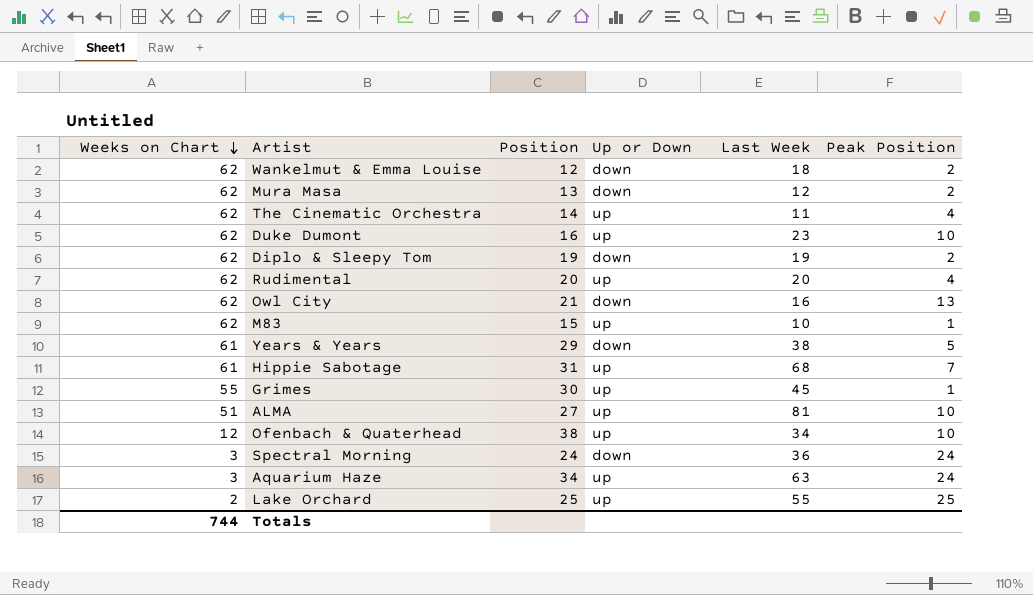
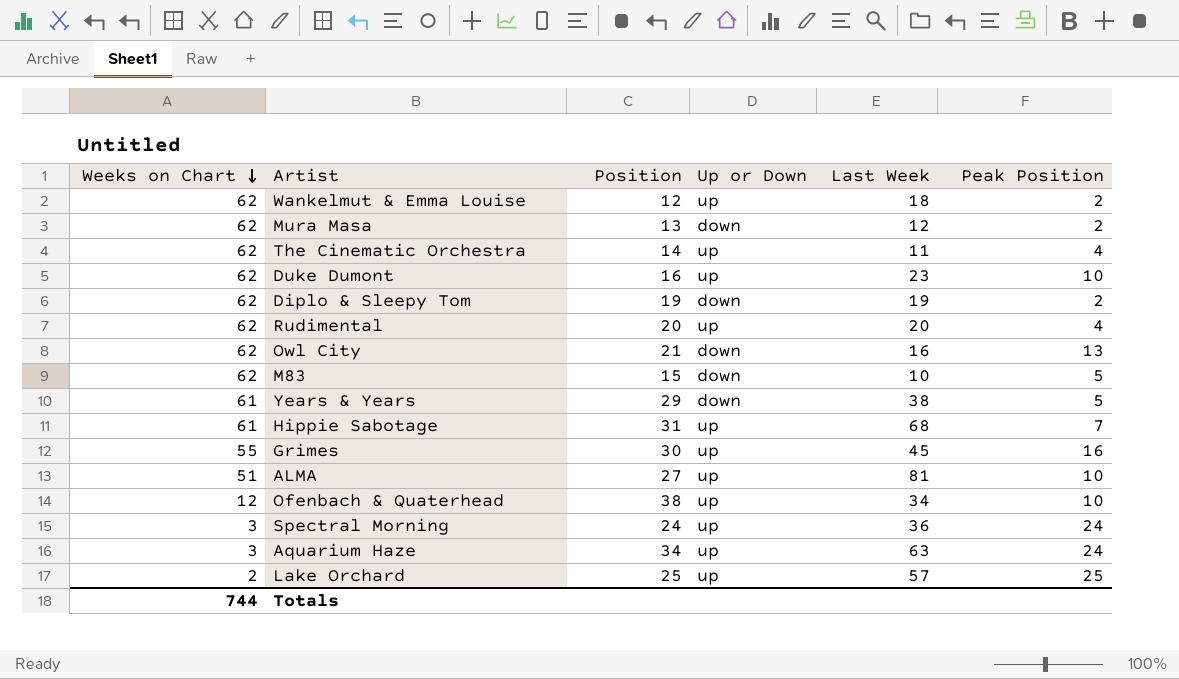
Wankelmut & Emma Louise | Up or Down: down -> up
M83 | Up or Down: up -> down
M83 | Peak Position: 1 -> 5
Grimes | Peak Position: 1 -> 16
Spectral Morning | Up or Down: down -> up
Lake Orchard | Last Week: 55 -> 57

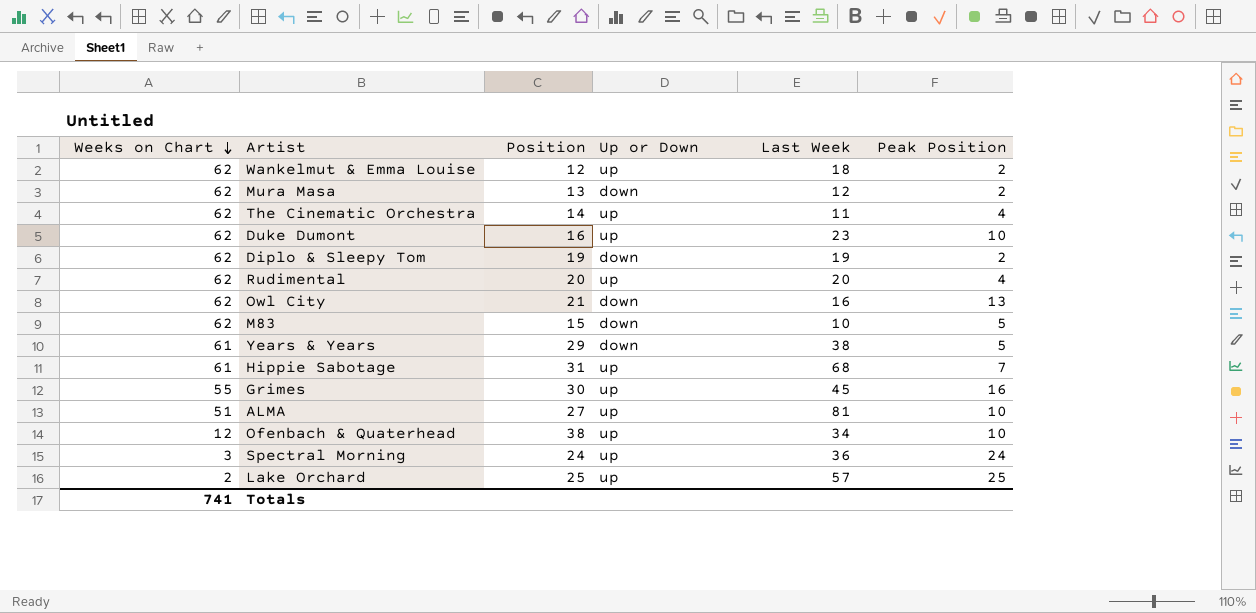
row Aquarium Haze: 3 | 34 | up | 63 | 24 -> none
Totals | Weeks on Chart: 744 -> 741

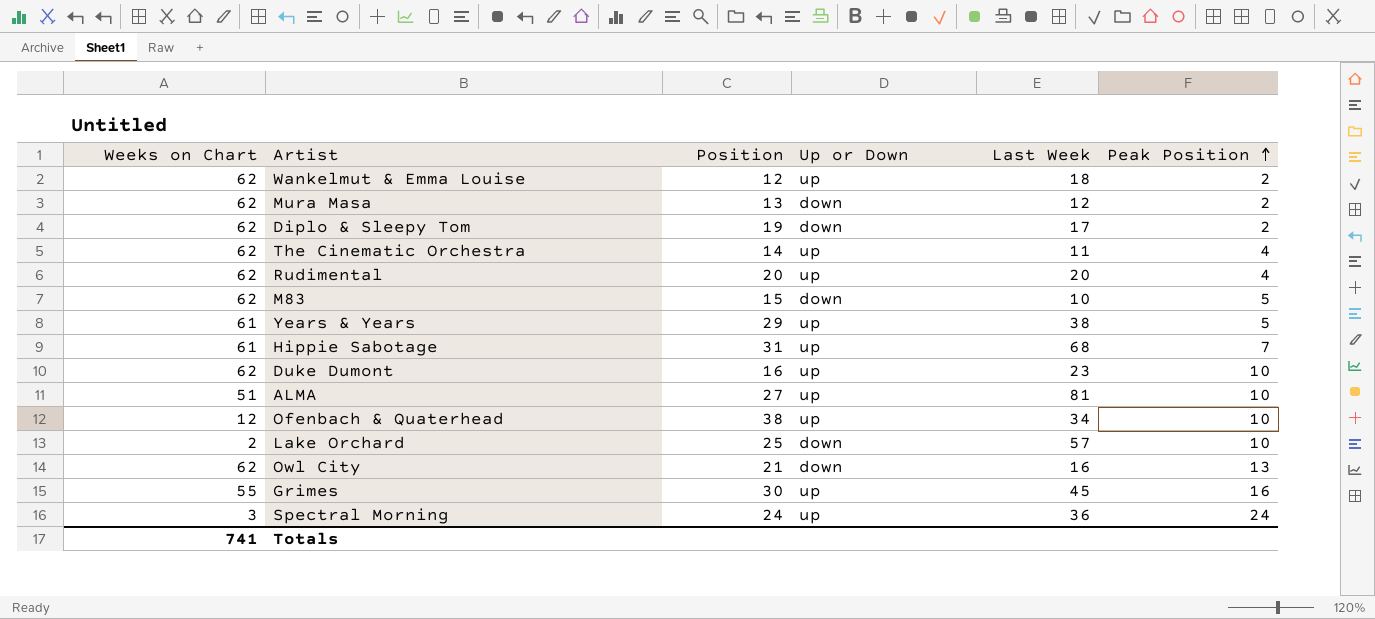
row order: Weeks on Chart descending -> Peak Position ascending
Diplo & Sleepy Tom | Last Week: 19 -> 17
Years & Years | Up or Down: down -> up
Lake Orchard | Up or Down: up -> down
Lake Orchard | Peak Position: 25 -> 10

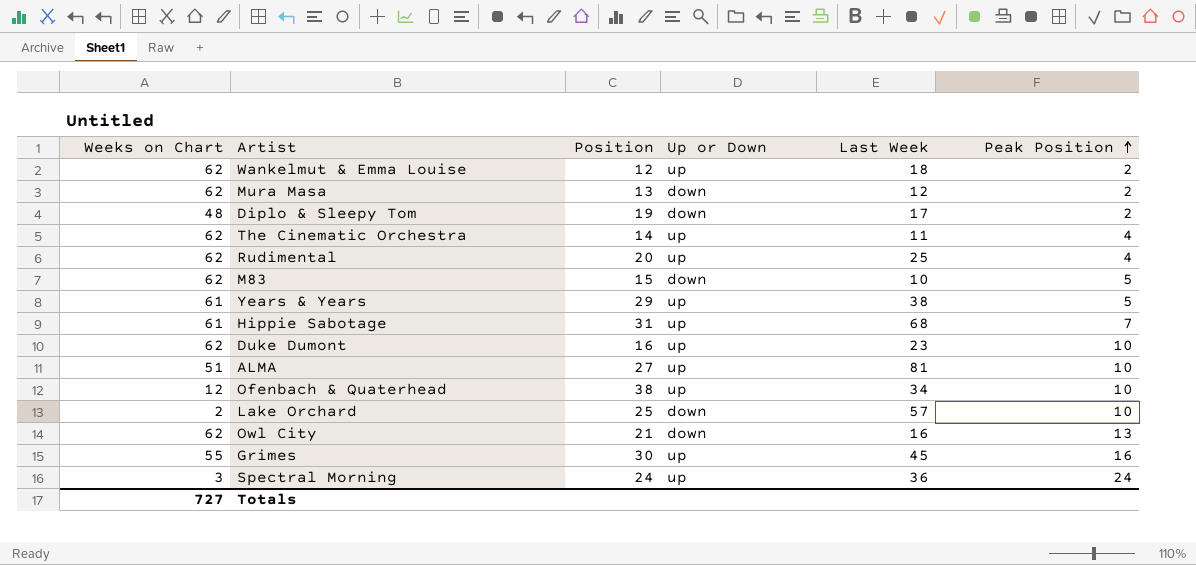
Diplo & Sleepy Tom | Weeks on Chart: 62 -> 48
Rudimental | Last Week: 20 -> 25
Totals | Weeks on Chart: 741 -> 727

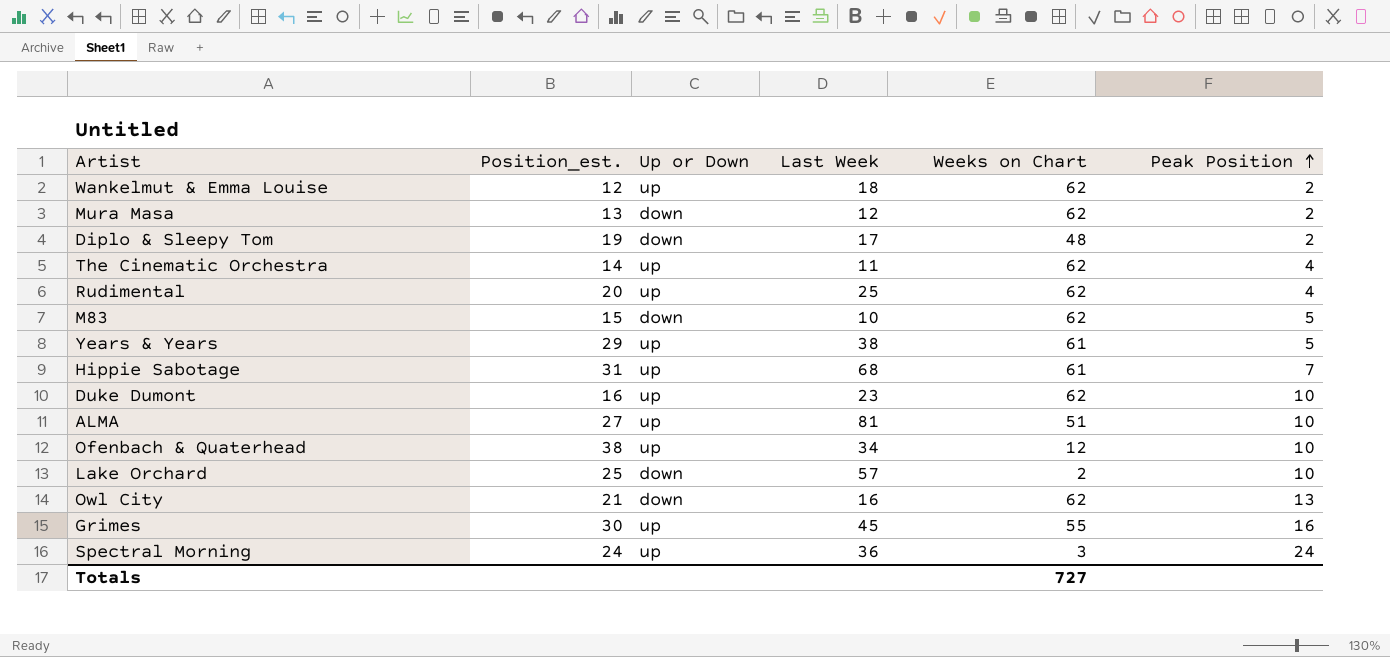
column name: Position -> Position_est.
column Weeks on Chart | position: 1 -> 5

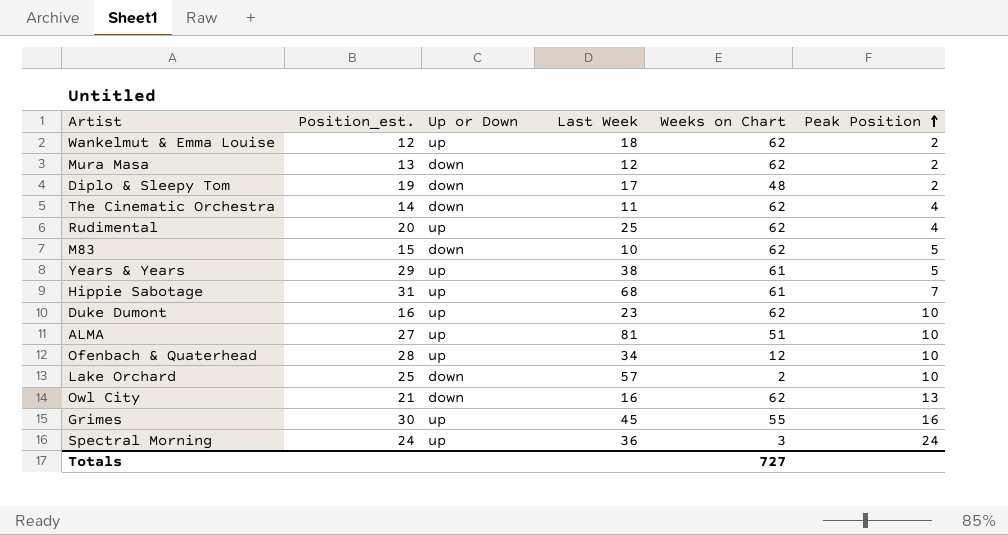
The Cinematic Orchestra | Up or Down: up -> down
Ofenbach & Quaterhead | Position_est.: 38 -> 28

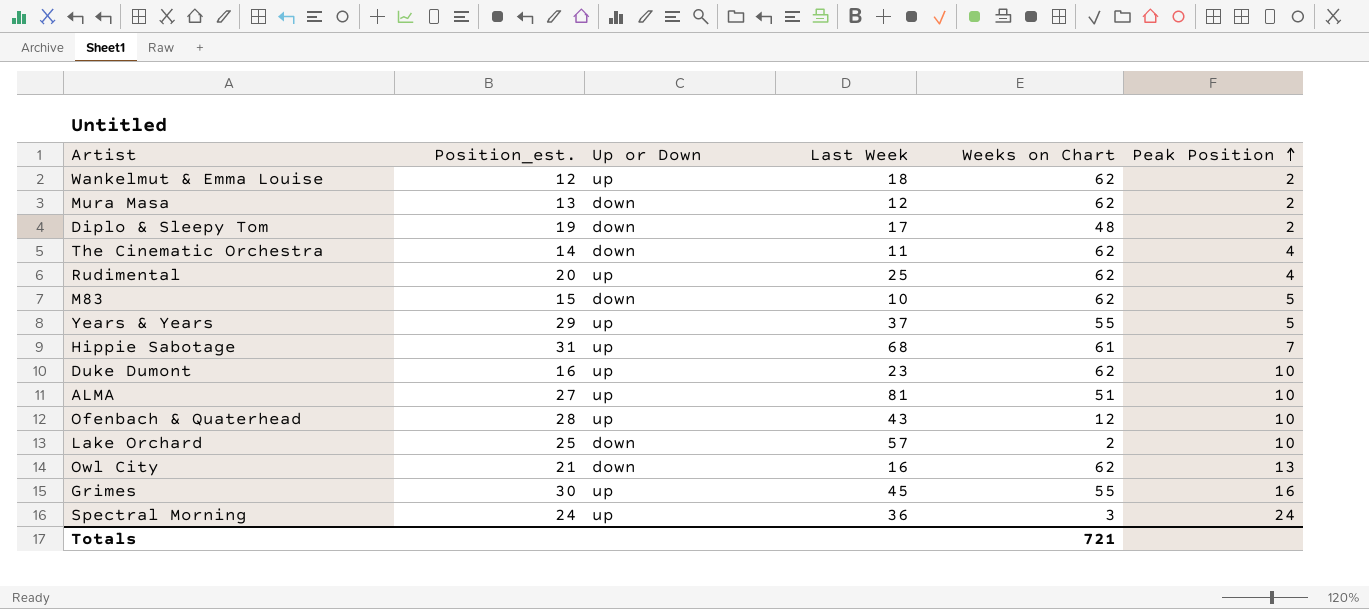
Years & Years | Last Week: 38 -> 37
Years & Years | Weeks on Chart: 61 -> 55
Ofenbach & Quaterhead | Last Week: 34 -> 43
Totals | Weeks on Chart: 727 -> 721

